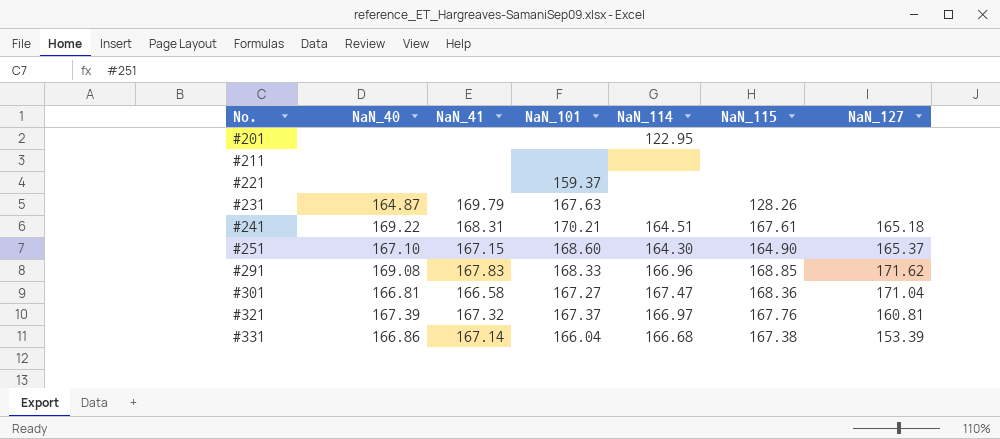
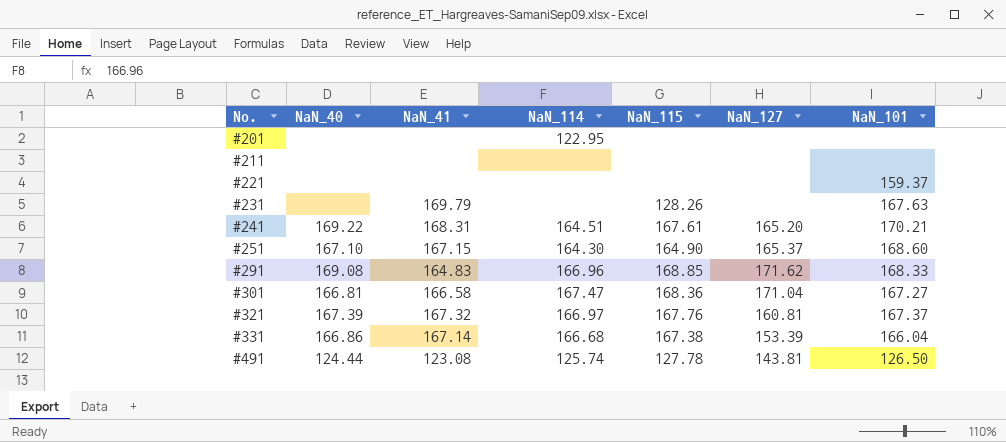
column NaN_101 | position: 4 -> 7
#231 | NaN_40: 164.87 -> none
#241 | NaN_127: 165.18 -> 165.20
#291 | NaN_41: 167.83 -> 164.83
row #491: none -> 124.44 | 123.08 | 125.74 | 127.78 | 143.81 | 126.50

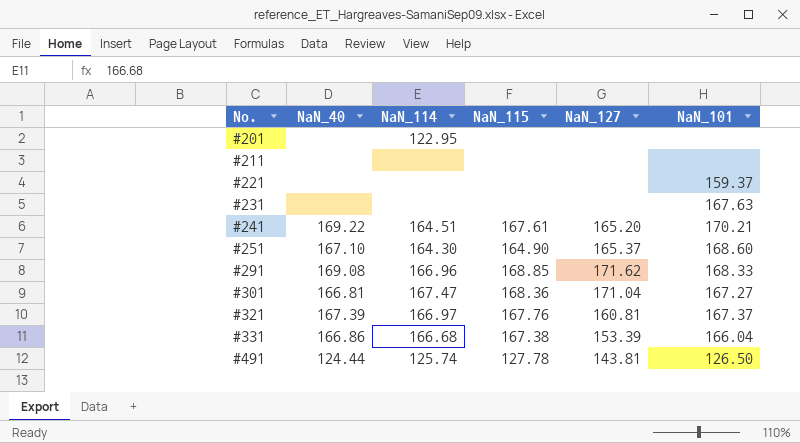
column NaN_41 | position: 3 -> none
#231 | NaN_115: 128.26 -> none

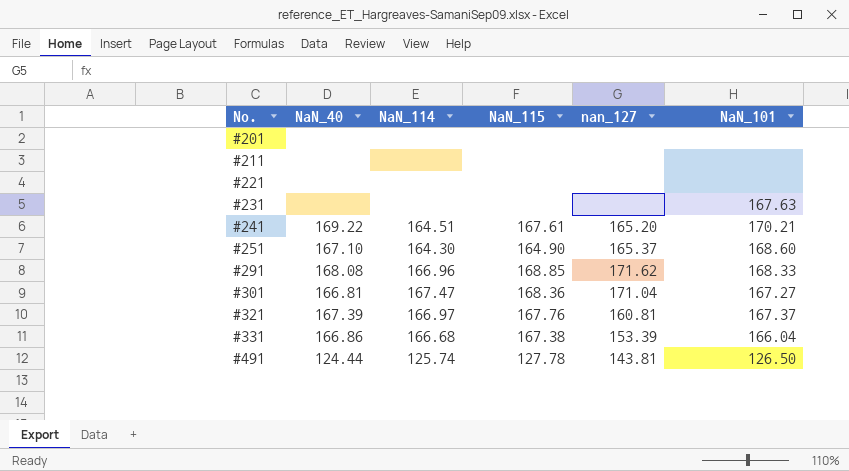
column name: NaN_127 -> nan_127
#201 | NaN_114: 122.95 -> none
#221 | NaN_101: 159.37 -> none
#291 | NaN_40: 169.08 -> 168.08

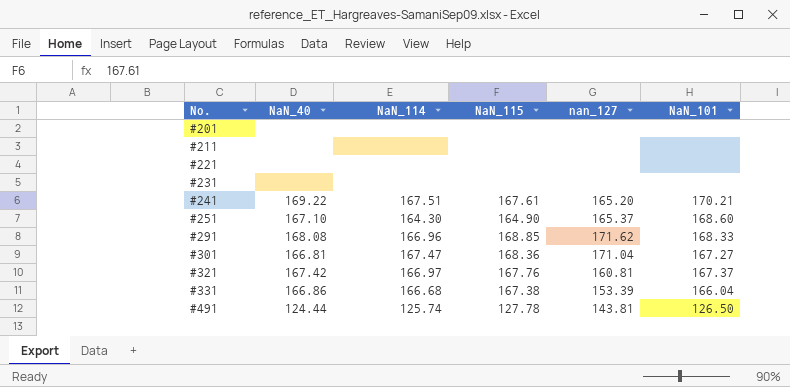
#231 | NaN_101: 167.63 -> none
#241 | NaN_114: 164.51 -> 167.51
#321 | NaN_40: 167.39 -> 167.42

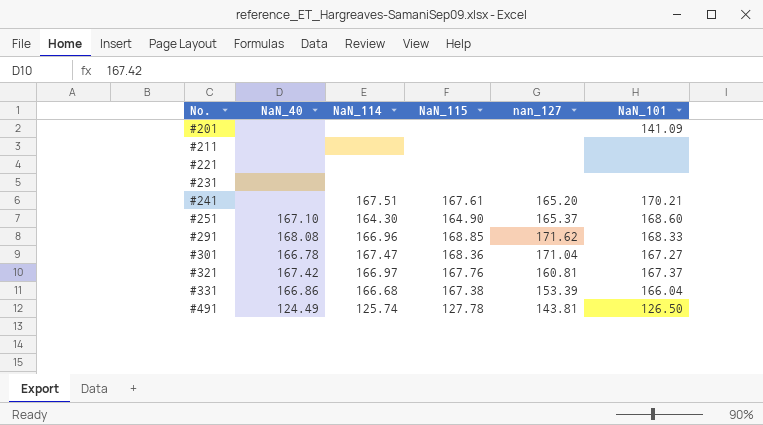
#201 | NaN_101: none -> 141.09
#241 | NaN_40: 169.22 -> none
#301 | NaN_40: 166.81 -> 166.78
#491 | NaN_40: 124.44 -> 124.49

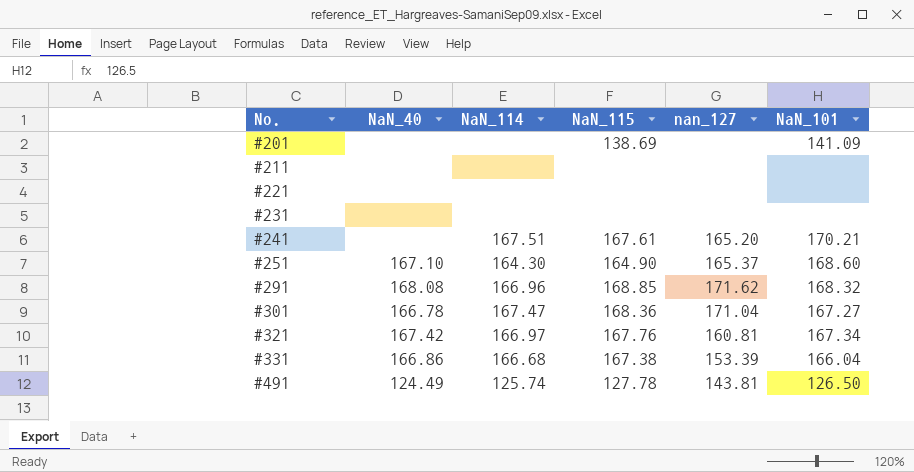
#201 | NaN_115: none -> 138.69
#291 | NaN_101: 168.33 -> 168.32
#321 | NaN_101: 167.37 -> 167.34

